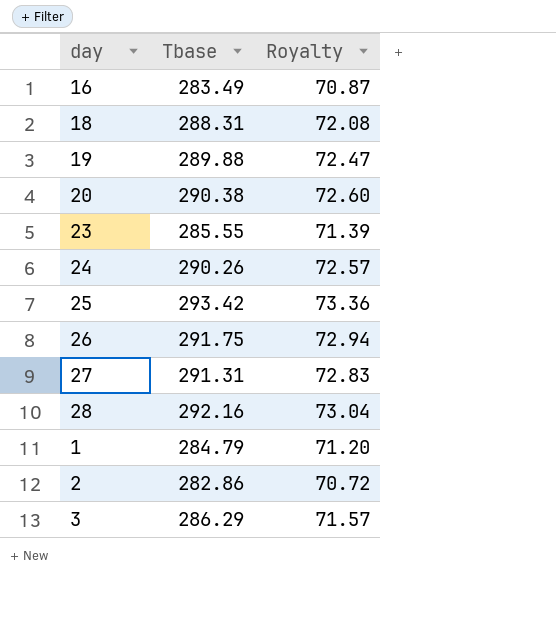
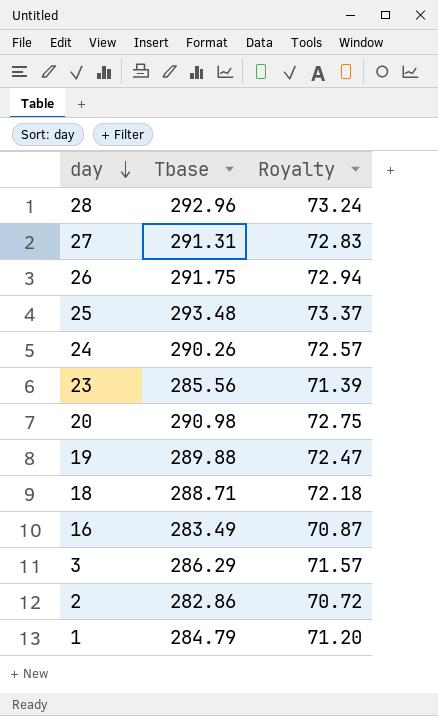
row order: none -> day descending
28 | Tbase: 292.16 -> 292.96
28 | Royalty: 73.04 -> 73.24
25 | Tbase: 293.42 -> 293.48
25 | Royalty: 73.36 -> 73.37
23 | Tbase: 285.55 -> 285.56
20 | Tbase: 290.38 -> 290.98
20 | Royalty: 72.60 -> 72.75
18 | Tbase: 288.31 -> 288.71
18 | Royalty: 72.08 -> 72.18

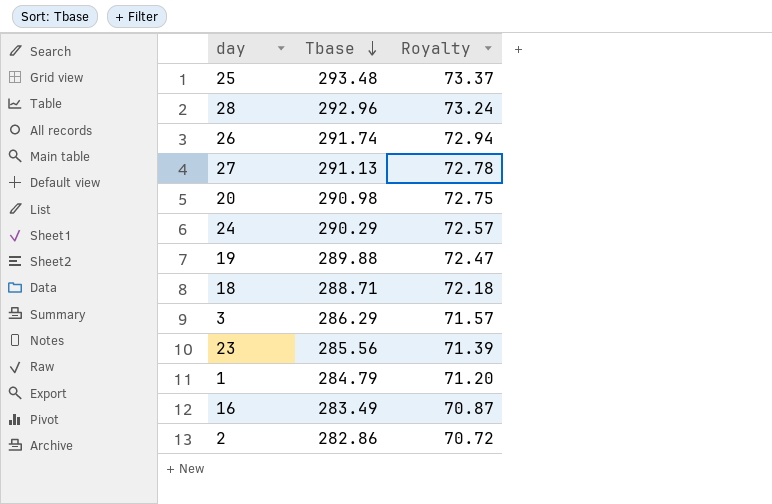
row order: day descending -> Tbase descending
26 | Tbase: 291.75 -> 291.74
27 | Tbase: 291.31 -> 291.13
27 | Royalty: 72.83 -> 72.78
24 | Tbase: 290.26 -> 290.29

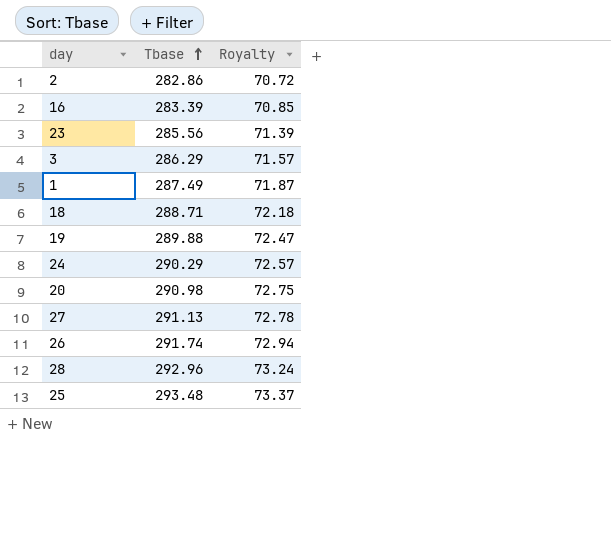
row order: Tbase descending -> Tbase ascending
16 | Tbase: 283.49 -> 283.39
16 | Royalty: 70.87 -> 70.85
1 | Tbase: 284.79 -> 287.49
1 | Royalty: 71.20 -> 71.87

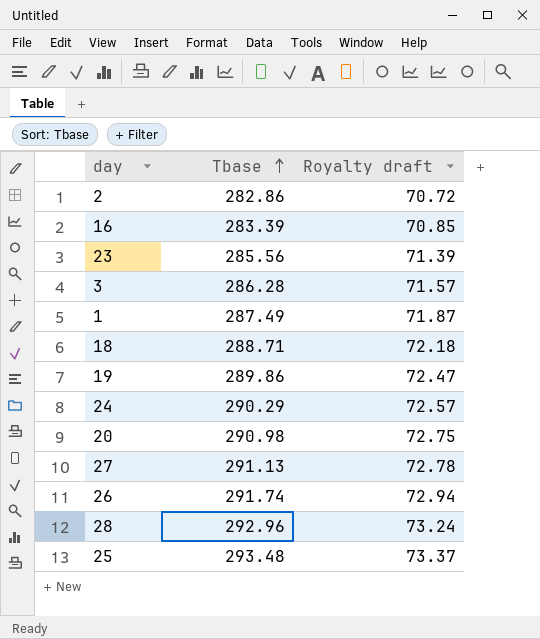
column name: Royalty -> Royalty draft
3 | Tbase: 286.29 -> 286.28
19 | Tbase: 289.88 -> 289.86

